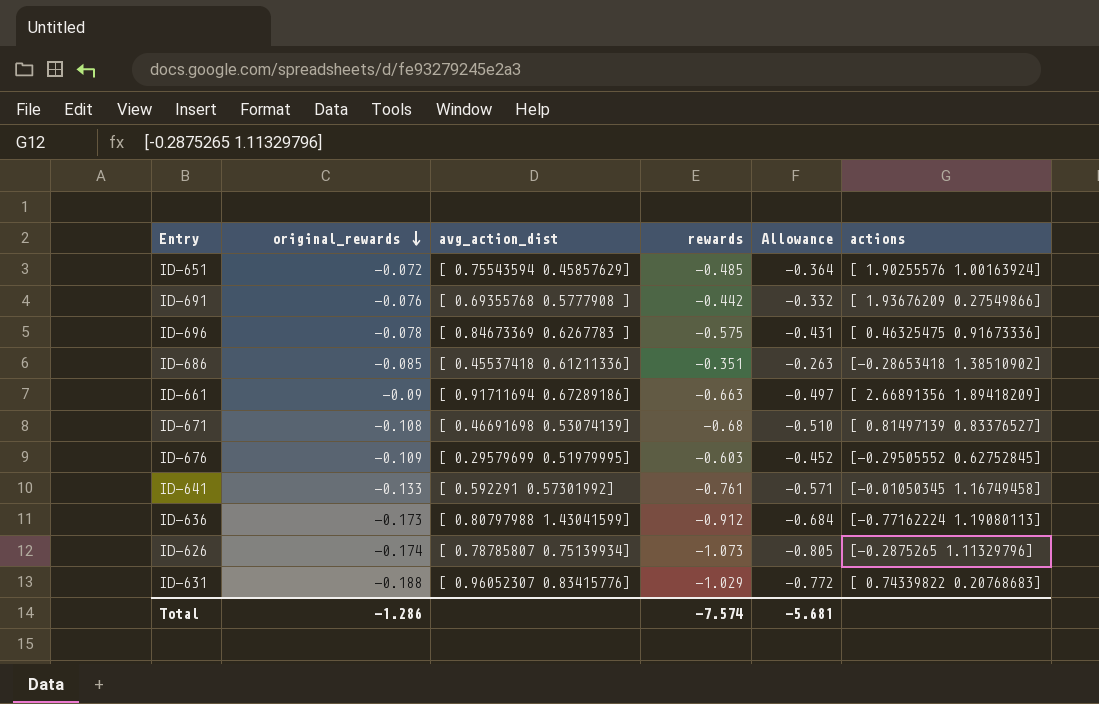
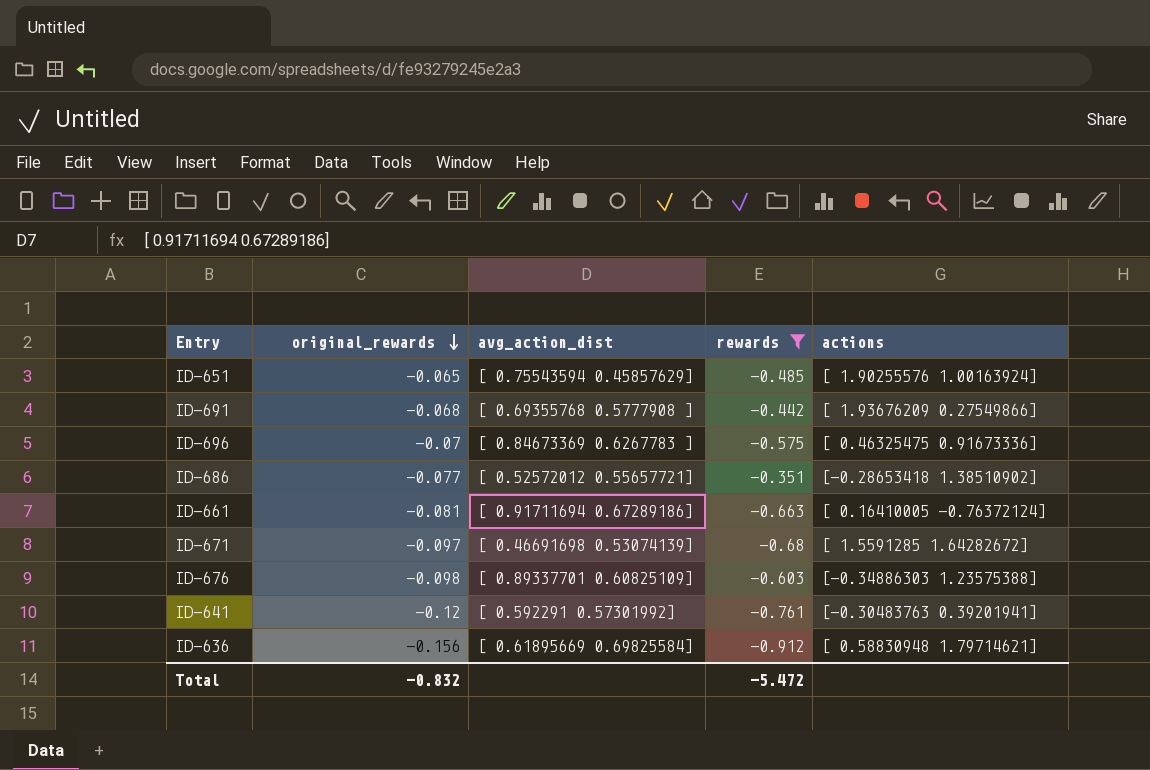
filter: none -> rewards >= -0.912
column Allowance | formula: [rewards] * 0.75 -> none
ID-651 | original_rewards: -0.072 -> -0.065
ID-691 | original_rewards: -0.076 -> -0.068
ID-696 | original_rewards: -0.078 -> -0.07
ID-686 | original_rewards: -0.085 -> -0.077
ID-686 | avg_action_dist: [ 0.45537418 0.61211336] -> [ 0.52572012 0.55657721]
ID-661 | original_rewards: -0.09 -> -0.081
ID-661 | actions: [ 2.66891356 1.89418209] -> [ 0.16410005 -0.76372124]
ID-671 | original_rewards: -0.108 -> -0.097
ID-671 | actions: [ 0.81497139 0.83376527] -> [ 1.5591285 1.64282672]
ID-676 | original_rewards: -0.109 -> -0.098
ID-676 | avg_action_dist: [ 0.29579699 0.51979995] -> [ 0.89337701 0.60825109]
ID-676 | actions: [-0.29505552 0.62752845] -> [-0.34886303 1.23575388]
ID-641 | original_rewards: -0.133 -> -0.12
ID-641 | actions: [-0.01050345 1.16749458] -> [-0.30483763 0.39201941]
ID-636 | original_rewards: -0.173 -> -0.156
ID-636 | avg_action_dist: [ 0.80797988 1.43041599] -> [ 0.61895669 0.69825584]
ID-636 | actions: [-0.77162224 1.19080113] -> [ 0.58830948 1.79714621]
Total | original_rewards: -1.286 -> -0.832
Total | rewards: -7.574 -> -5.472

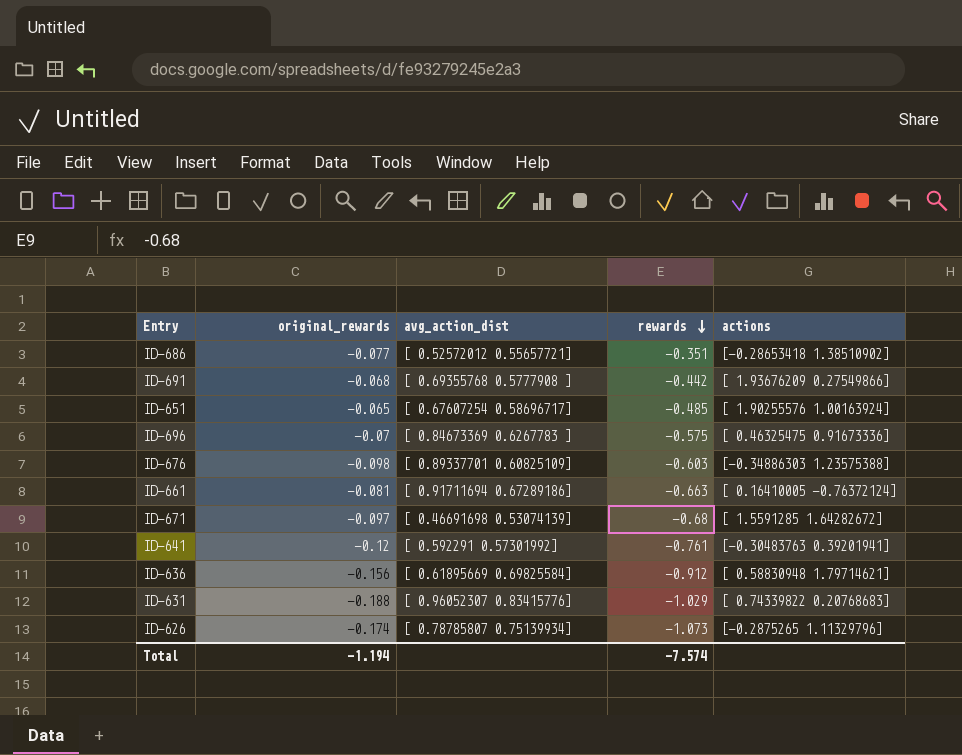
filter: rewards >= -0.912 -> none
row order: original_rewards descending -> rewards descending
ID-651 | avg_action_dist: [ 0.75543594 0.45857629] -> [ 0.67607254 0.58696717]
Total | original_rewards: -0.832 -> -1.194
Total | rewards: -5.472 -> -7.574

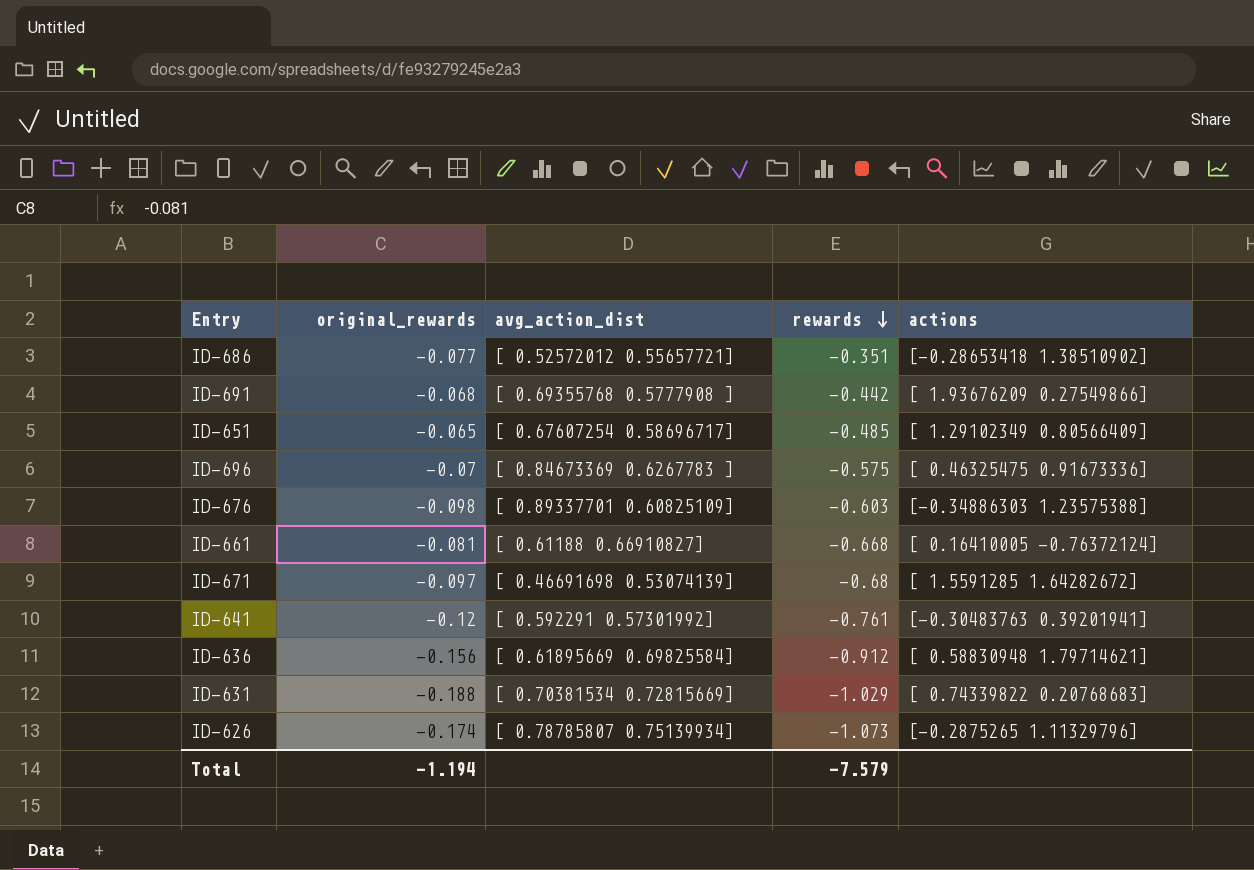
ID-651 | actions: [ 1.90255576 1.00163924] -> [ 1.29102349 0.80566409]
ID-661 | avg_action_dist: [ 0.91711694 0.67289186] -> [ 0.61188 0.66910827]
ID-661 | rewards: -0.663 -> -0.668
ID-631 | avg_action_dist: [ 0.96052307 0.83415776] -> [ 0.70381534 0.72815669]
Total | rewards: -7.574 -> -7.579

